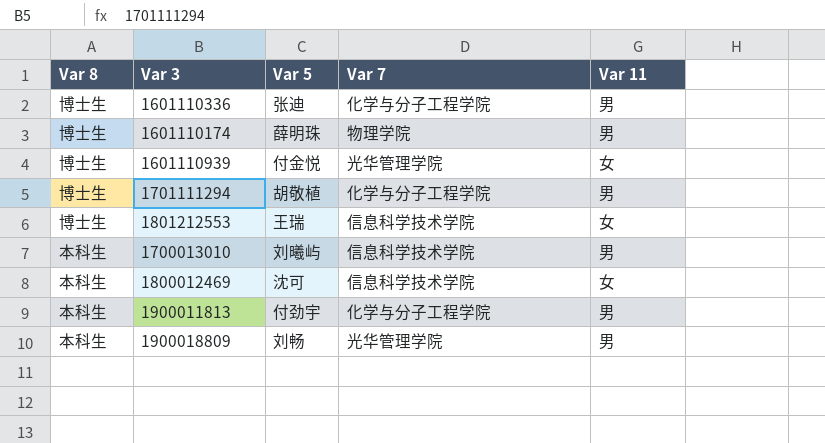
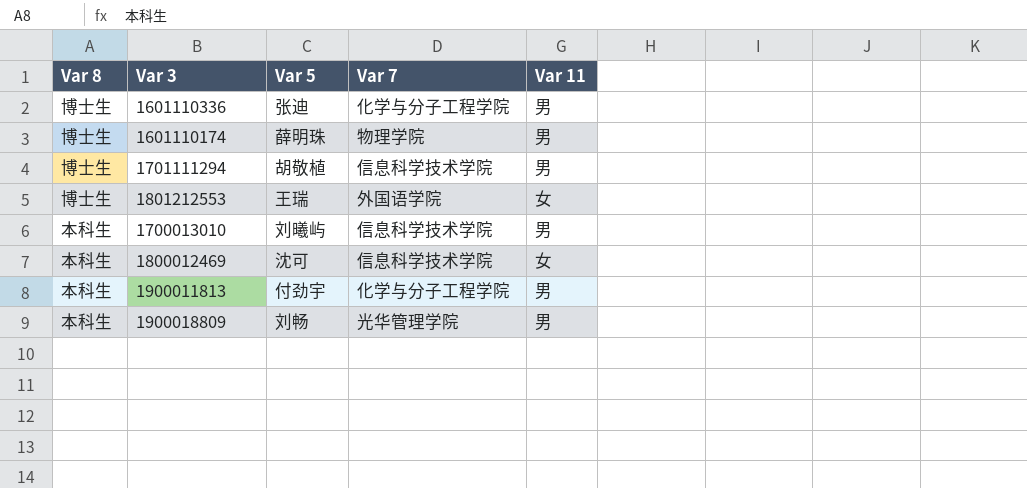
row 1601110939: 博士生 | 付金悦 | 光华管理学院 | 女 -> none
1701111294 | Var 7: 化学与分子工程学院 -> 信息科学技术学院
1801212553 | Var 7: 信息科学技术学院 -> 外国语学院

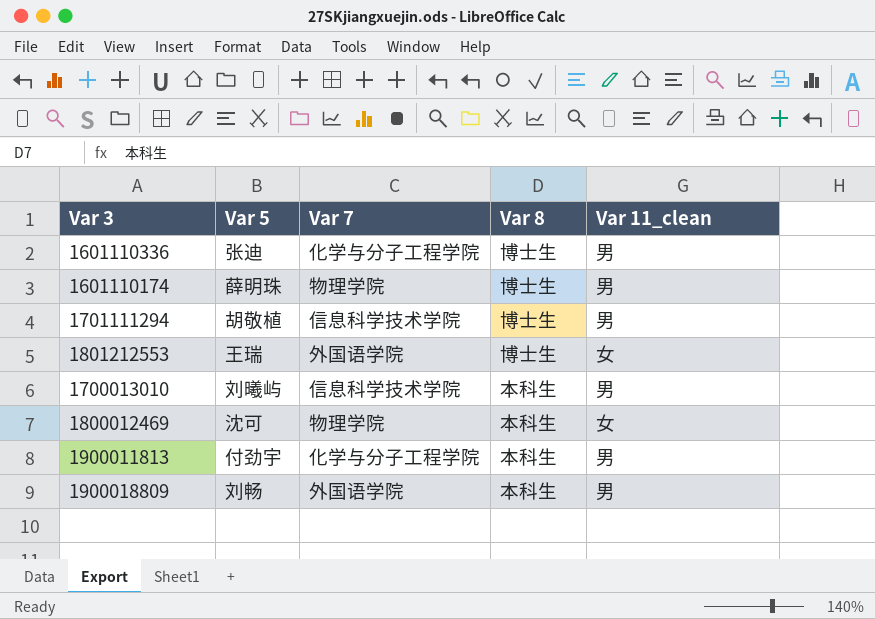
column Var 8 | position: 1 -> 4
column name: Var 11 -> Var 11_clean
1800012469 | Var 7: 信息科学技术学院 -> 物理学院
1900018809 | Var 7: 光华管理学院 -> 外国语学院

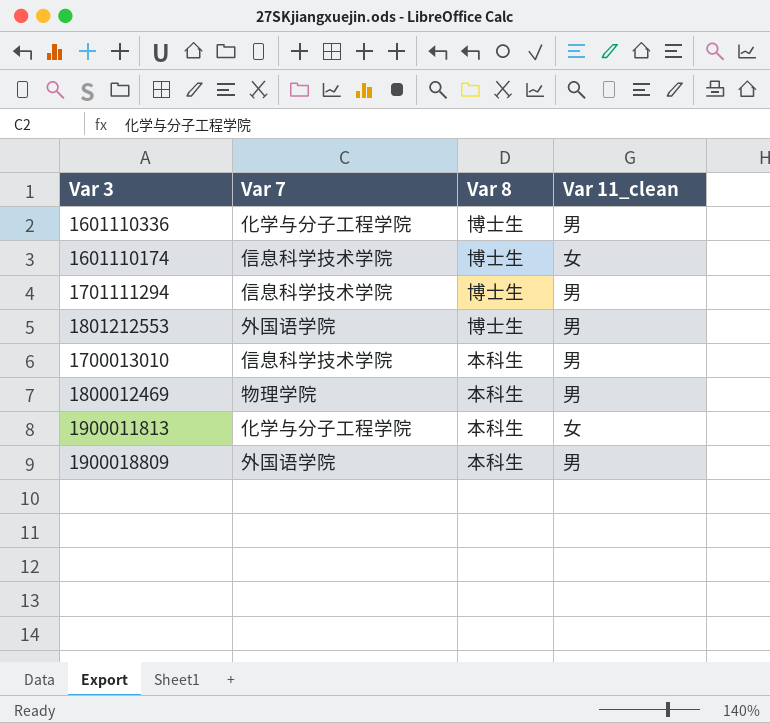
column Var 5 | position: 2 -> none
1601110174 | Var 7: 物理学院 -> 信息科学技术学院
1601110174 | Var 11_clean: 男 -> 女
1801212553 | Var 11_clean: 女 -> 男
1800012469 | Var 11_clean: 女 -> 男
1900011813 | Var 11_clean: 男 -> 女

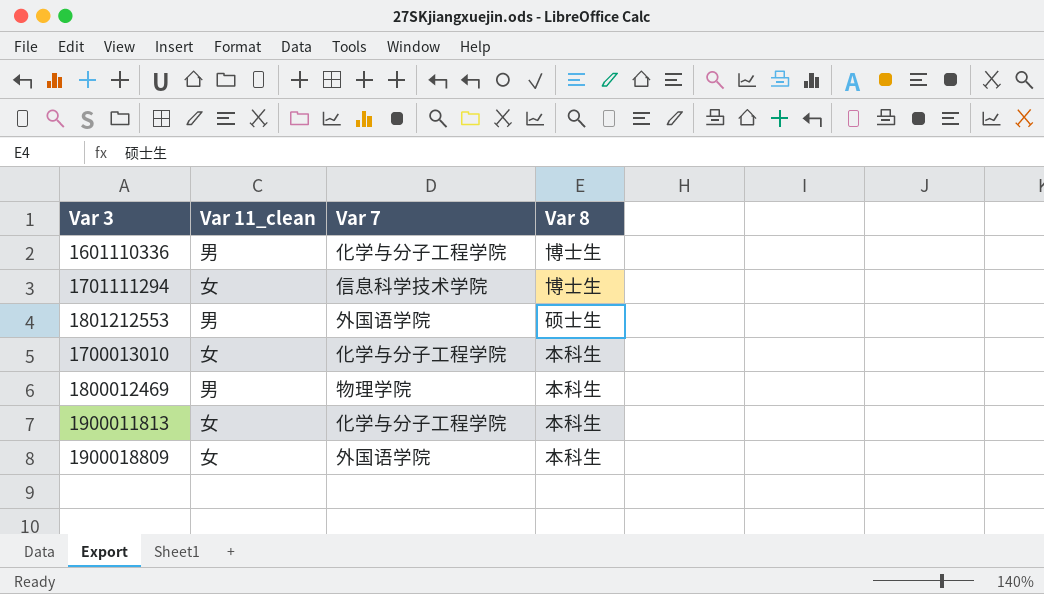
column Var 11_clean | position: 4 -> 2
row 1601110174: 信息科学技术学院 | 博士生 | 女 -> none
1701111294 | Var 11_clean: 男 -> 女
1801212553 | Var 8: 博士生 -> 硕士生
1700013010 | Var 11_clean: 男 -> 女
1700013010 | Var 7: 信息科学技术学院 -> 化学与分子工程学院
1900018809 | Var 11_clean: 男 -> 女

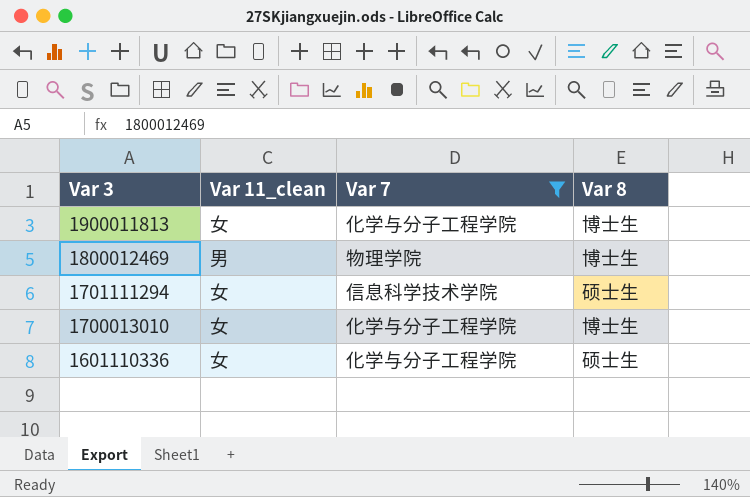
filter: none -> Var 7 != 外国语学院
row order: none -> Var 3 descending
1900011813 | Var 8: 本科生 -> 博士生
1800012469 | Var 8: 本科生 -> 博士生
1701111294 | Var 8: 博士生 -> 硕士生
1700013010 | Var 8: 本科生 -> 博士生
1601110336 | Var 11_clean: 男 -> 女
1601110336 | Var 8: 博士生 -> 硕士生

